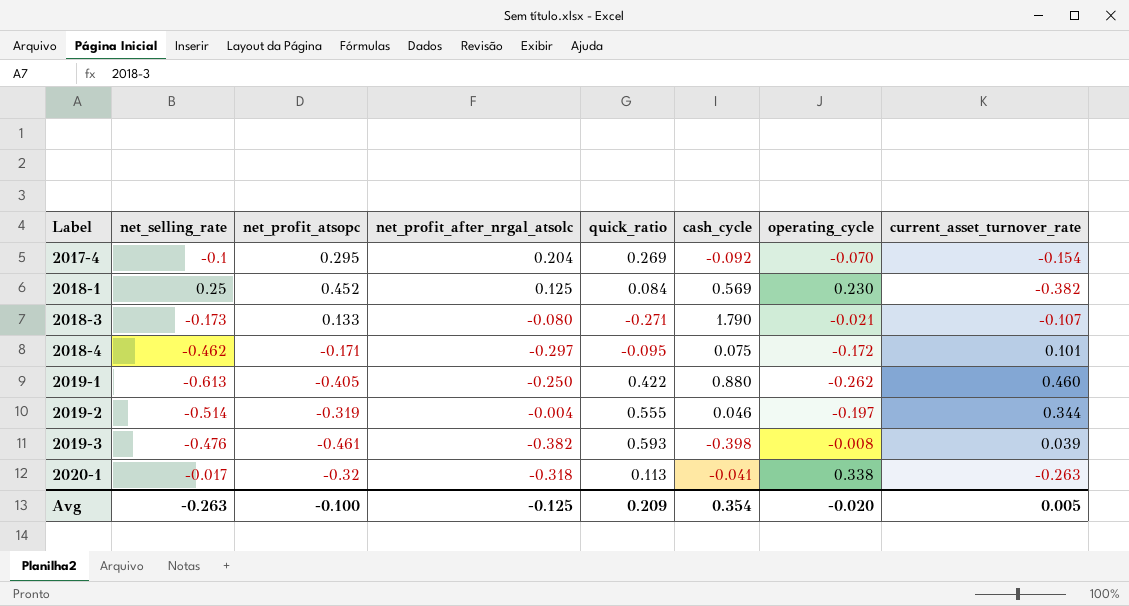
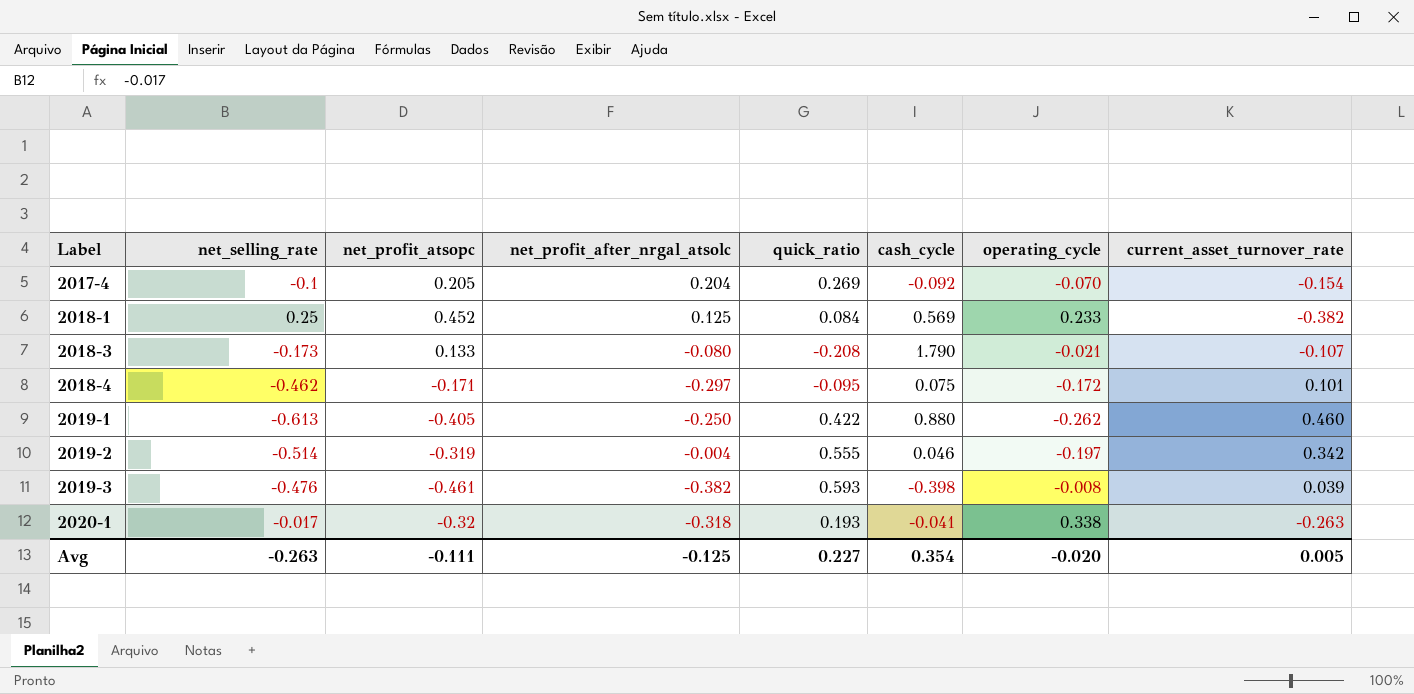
2017-4 | net_profit_atsopc: 0.295 -> 0.205
2018-1 | operating_cycle: 0.230 -> 0.233
2018-3 | quick_ratio: -0.271 -> -0.208
2019-2 | current_asset_turnover_rate: 0.344 -> 0.342
2020-1 | quick_ratio: 0.113 -> 0.193
Avg | net_profit_atsopc: -0.100 -> -0.111
Avg | quick_ratio: 0.209 -> 0.227

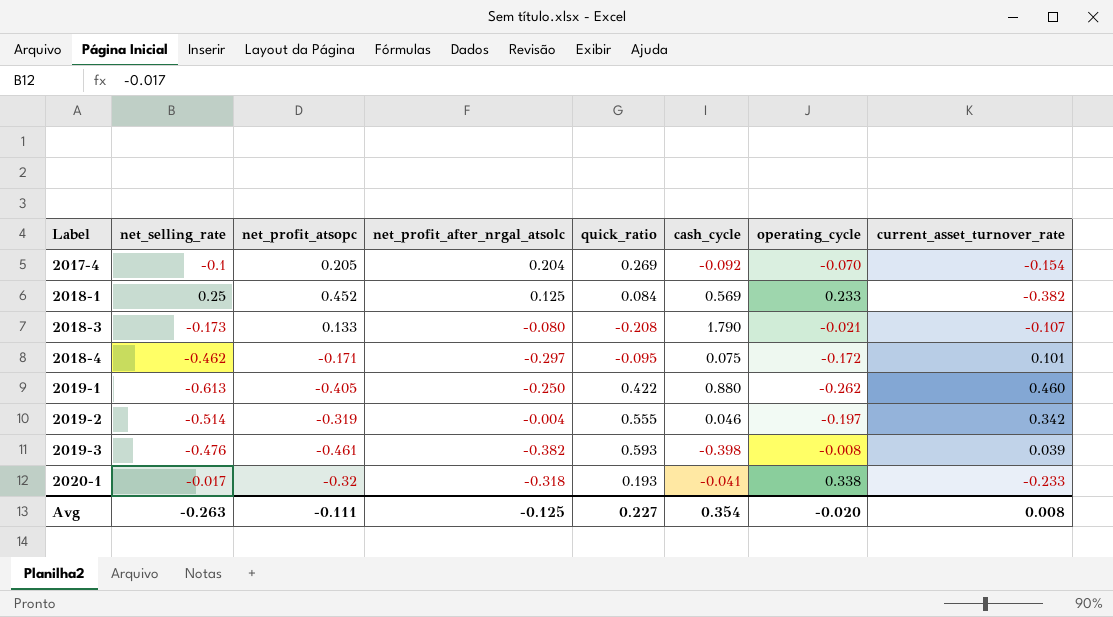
2020-1 | current_asset_turnover_rate: -0.263 -> -0.233
Avg | current_asset_turnover_rate: 0.005 -> 0.008

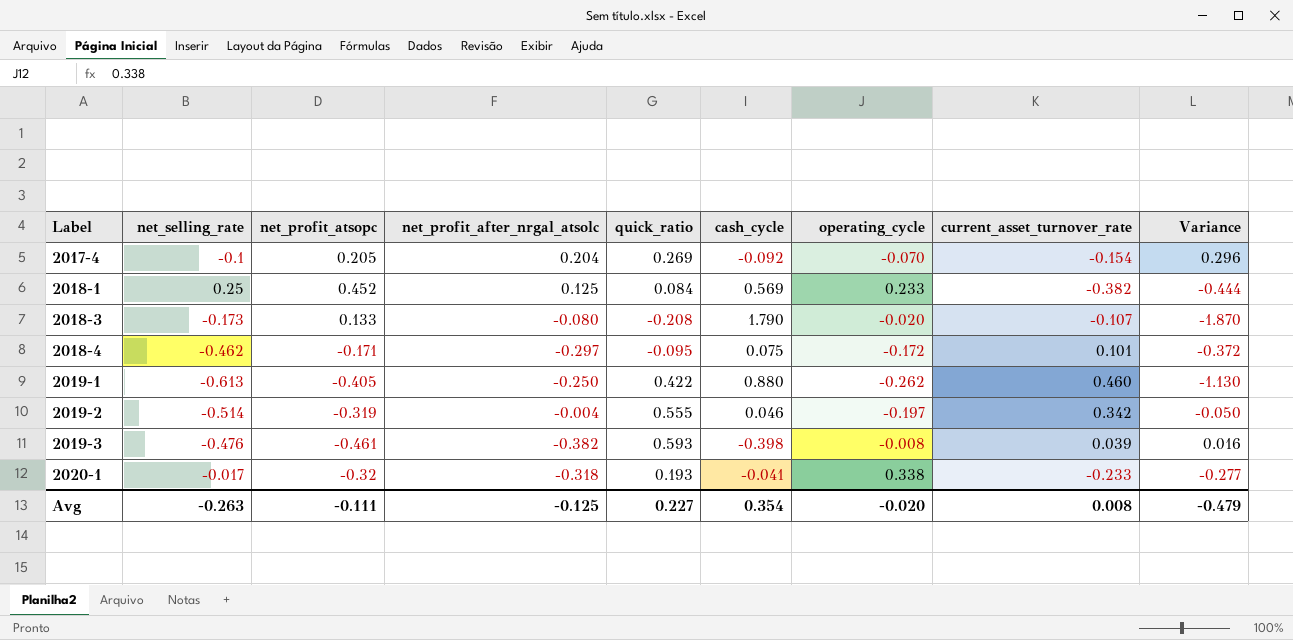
column Variance | formula: none -> [net_profit_after_nrgal_atsolc] - [cash_cycle]
2018-3 | operating_cycle: -0.021 -> -0.020

